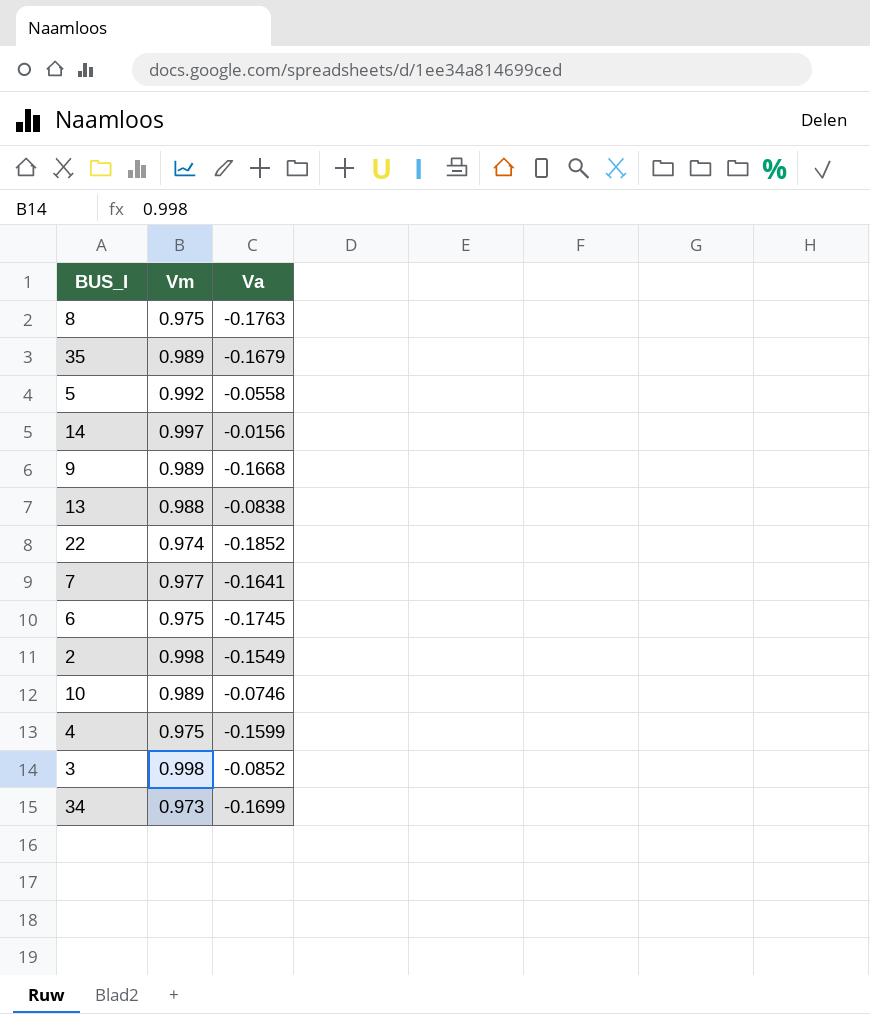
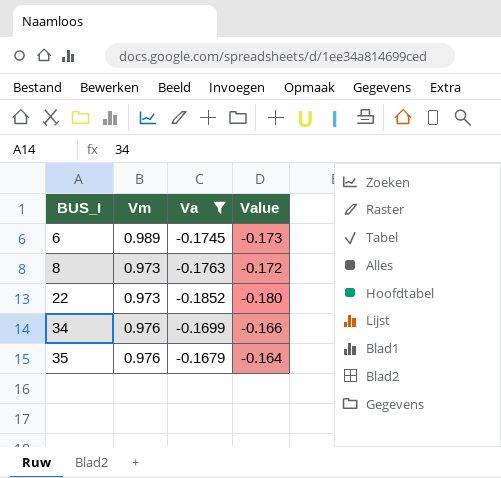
filter: none -> Va <= -0.1679
row order: none -> BUS_I ascending
column Value | formula: none -> [Vm] * [Va]
6 | Vm: 0.975 -> 0.989
8 | Vm: 0.975 -> 0.973
22 | Vm: 0.974 -> 0.973
34 | Vm: 0.973 -> 0.976
35 | Vm: 0.989 -> 0.976

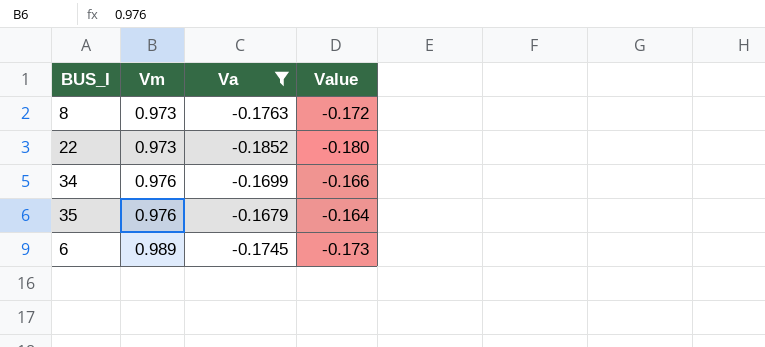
row order: BUS_I ascending -> Vm ascending

